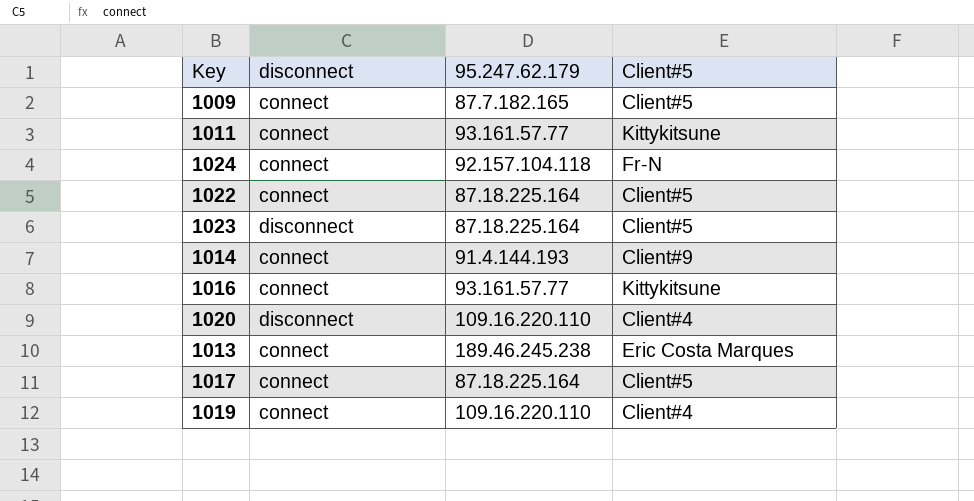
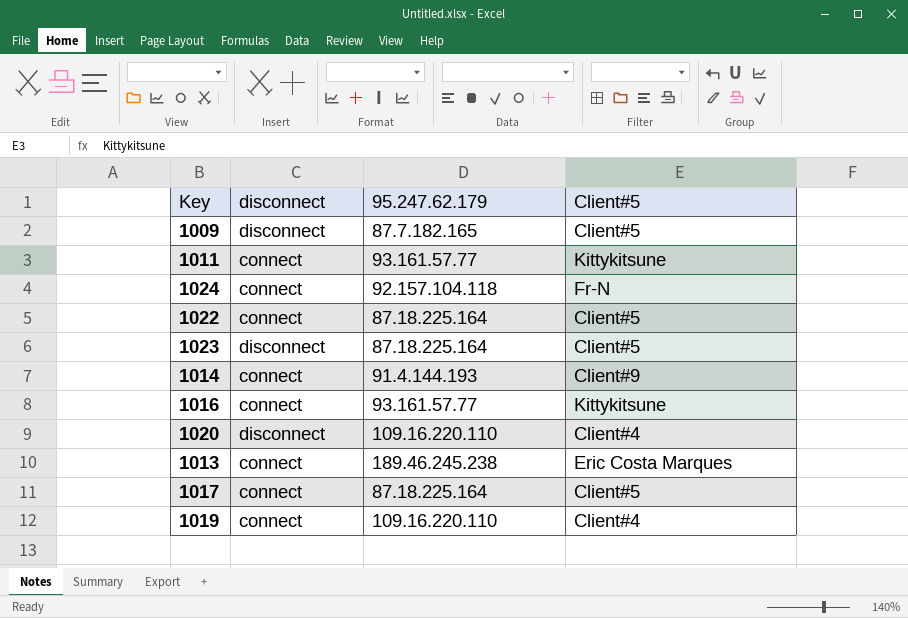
1009 | disconnect: connect -> disconnect

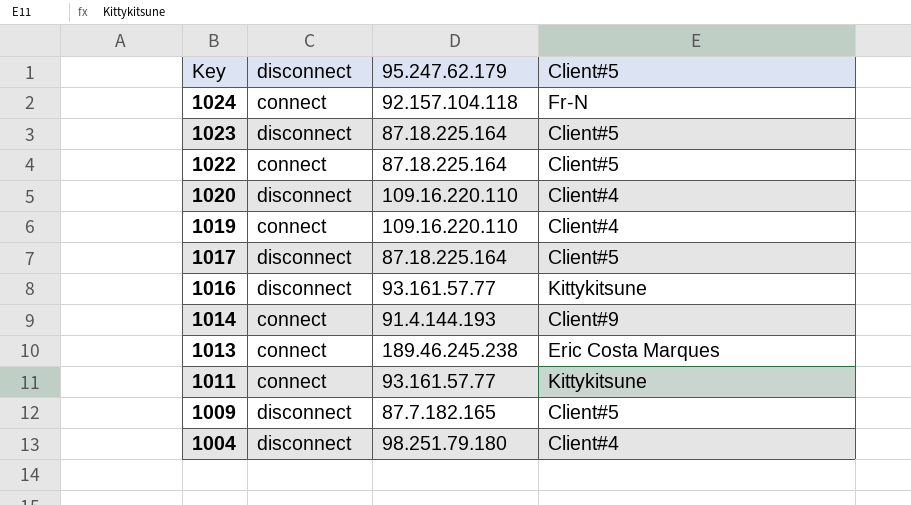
row order: none -> Key descending
1017 | disconnect: connect -> disconnect
1016 | disconnect: connect -> disconnect
row 1004: none -> disconnect | 98.251.79.180 | Client#4

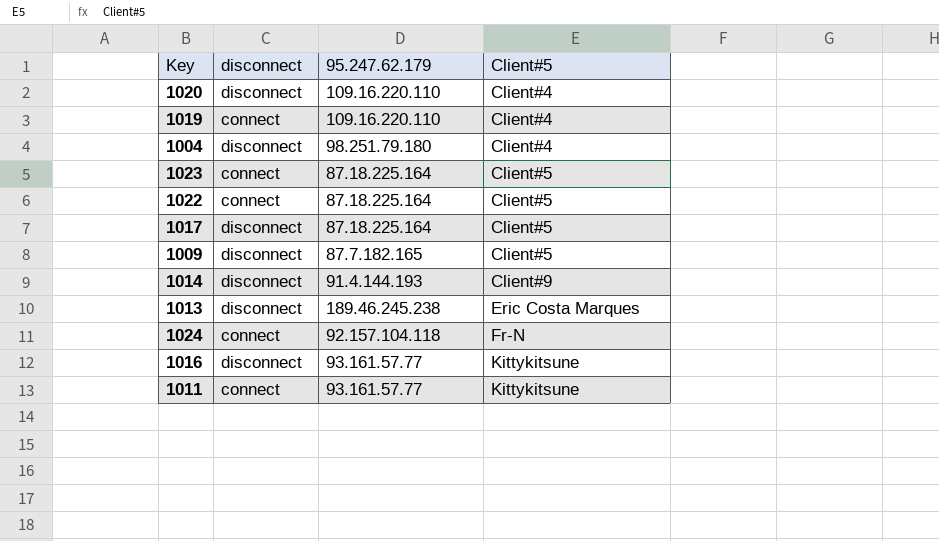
row order: Key descending -> Client#5 ascending
1023 | disconnect: disconnect -> connect
1014 | disconnect: connect -> disconnect
1013 | disconnect: connect -> disconnect

